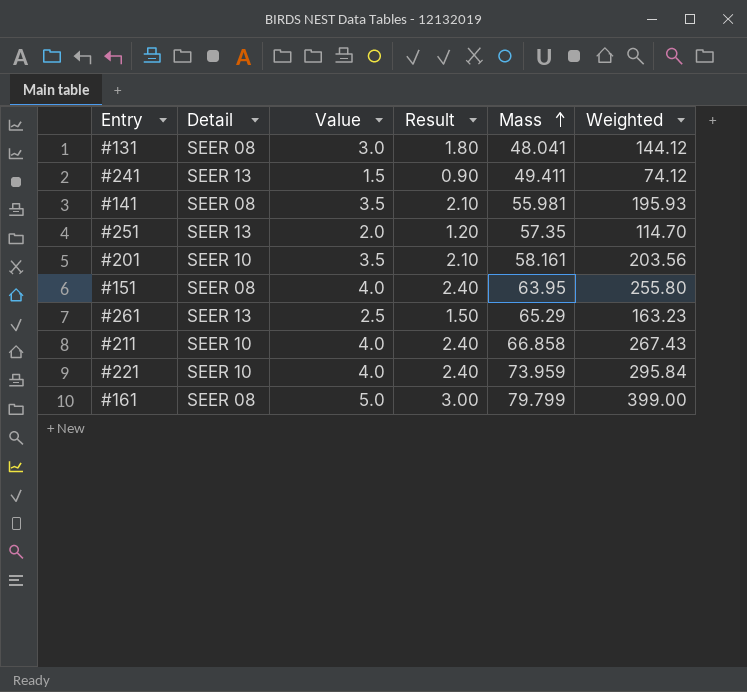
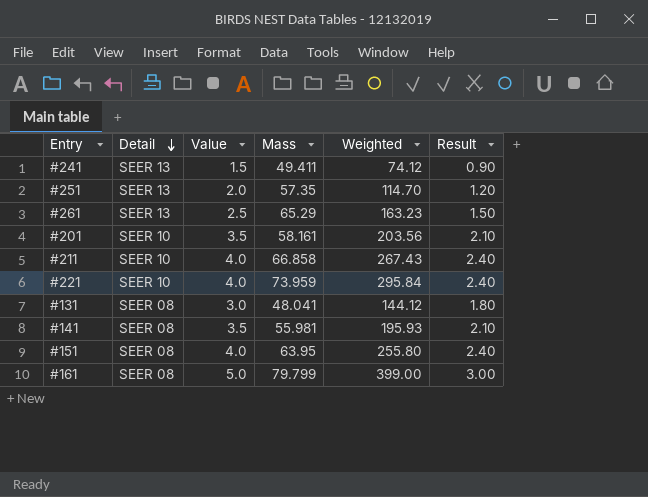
row order: Mass ascending -> Detail descending
column Result | position: 4 -> 6

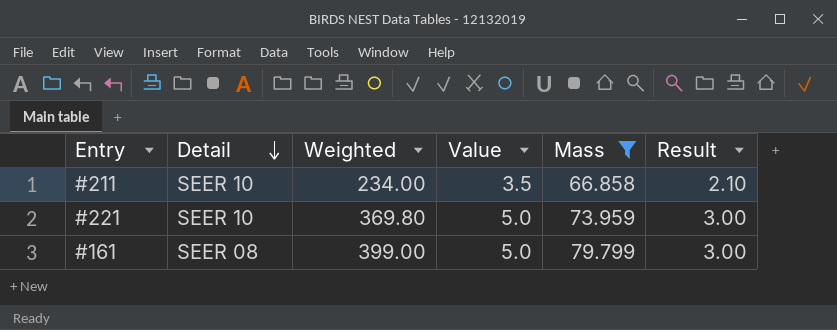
filter: none -> Mass >= 66.858
column Weighted | position: 5 -> 3
#211 | Weighted: 267.43 -> 234.00
#211 | Value: 4.0 -> 3.5
#211 | Result: 2.40 -> 2.10
#221 | Weighted: 295.84 -> 369.80
#221 | Value: 4.0 -> 5.0
#221 | Result: 2.40 -> 3.00

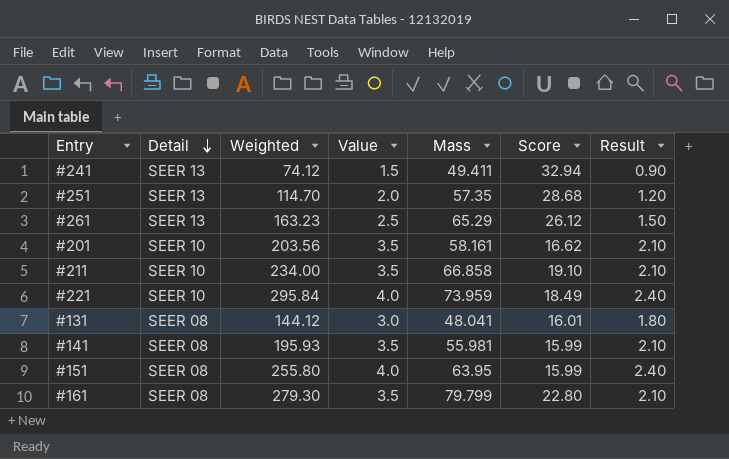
filter: Mass >= 66.858 -> none
column Score | formula: none -> [Mass] / [Value]
#221 | Weighted: 369.80 -> 295.84
#221 | Value: 5.0 -> 4.0
#221 | Result: 3.00 -> 2.40
#161 | Weighted: 399.00 -> 279.30
#161 | Value: 5.0 -> 3.5
#161 | Result: 3.00 -> 2.10

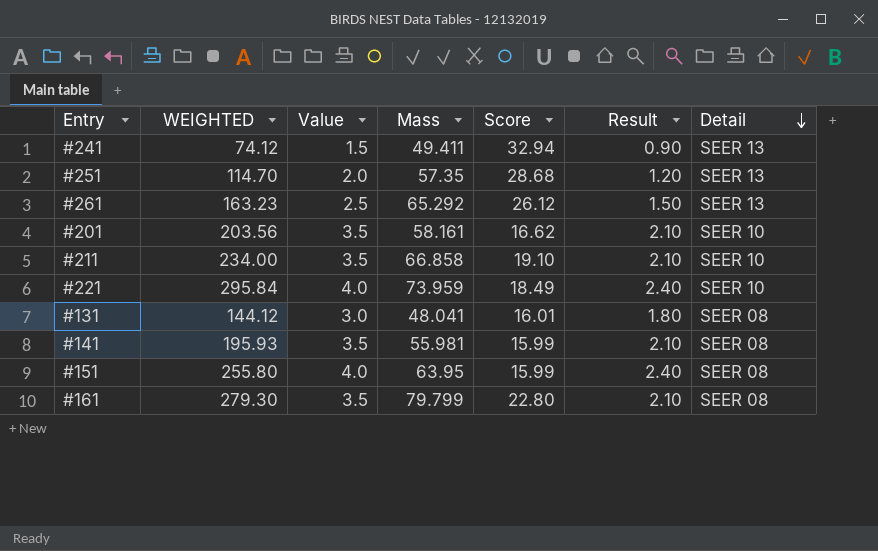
column name: Weighted -> WEIGHTED
column Detail | position: 2 -> 7
#261 | Mass: 65.29 -> 65.292

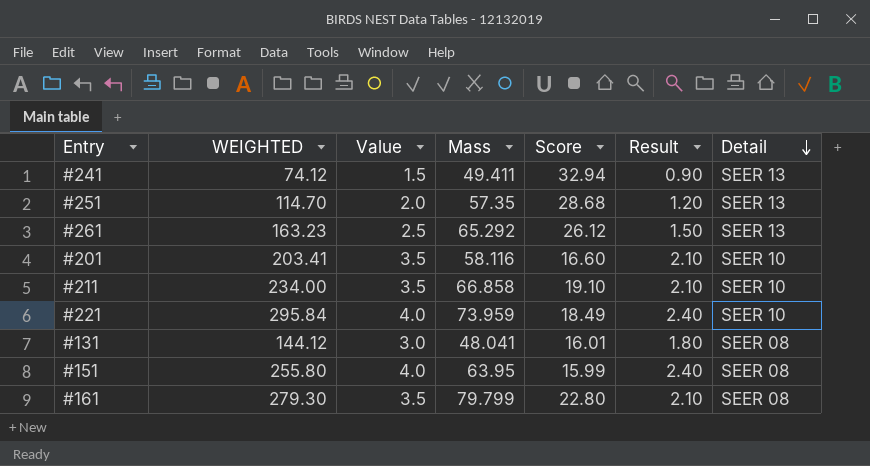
row #141: 195.93 | 3.5 | 55.981 | 15.99 | 2.10 | SEER 08 -> none
#201 | WEIGHTED: 203.56 -> 203.41
#201 | Mass: 58.161 -> 58.116
#201 | Score: 16.62 -> 16.60

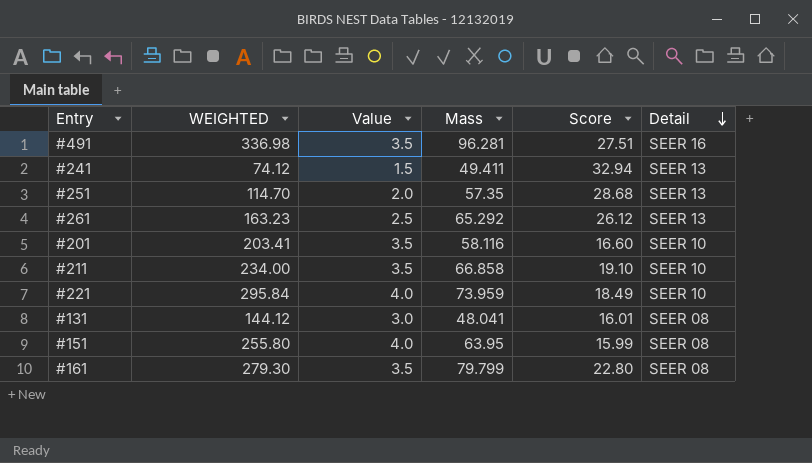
column Result | formula: [Value] * 0.6 -> none
row #491: none -> 336.98 | 3.5 | 96.281 | 27.51 | SEER 16

